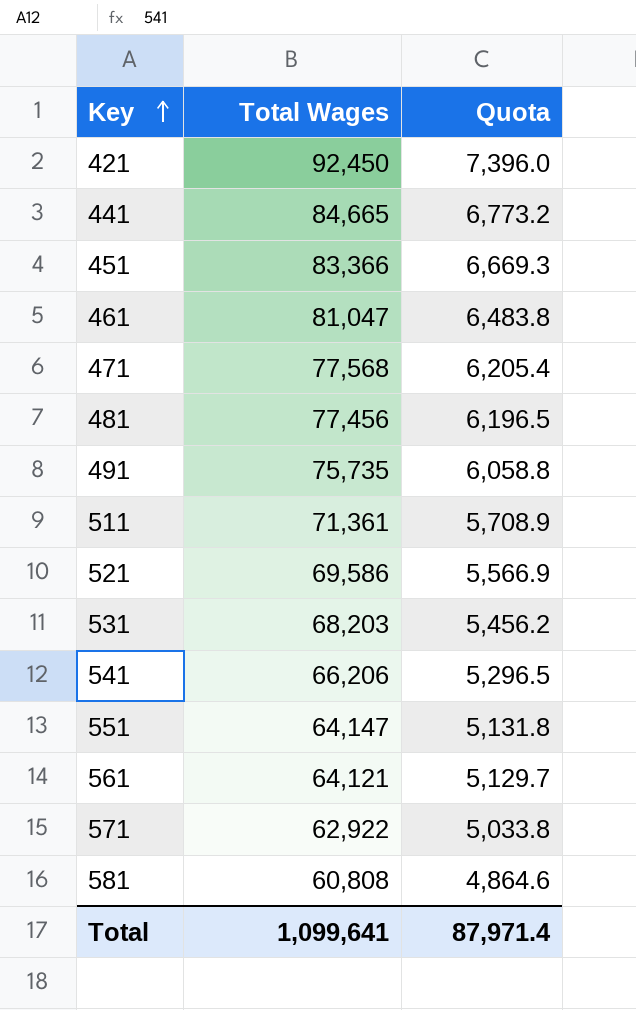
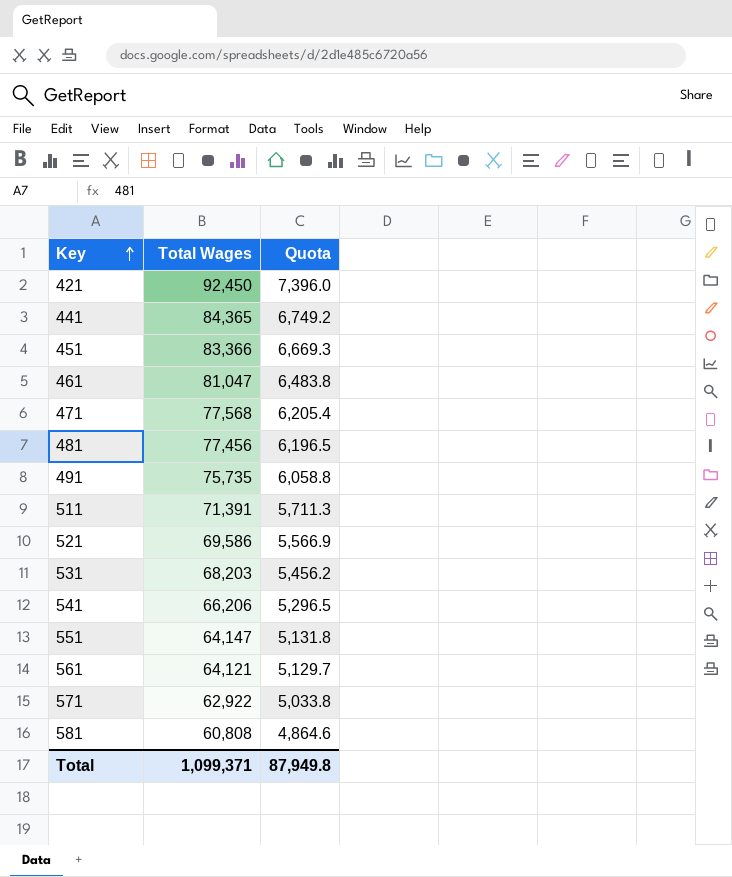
441 | Total Wages: 84,665 -> 84,365
441 | Quota: 6,773.2 -> 6,749.2
511 | Total Wages: 71,361 -> 71,391
511 | Quota: 5,708.9 -> 5,711.3
Total | Total Wages: 1,099,641 -> 1,099,371
Total | Quota: 87,971.4 -> 87,949.8

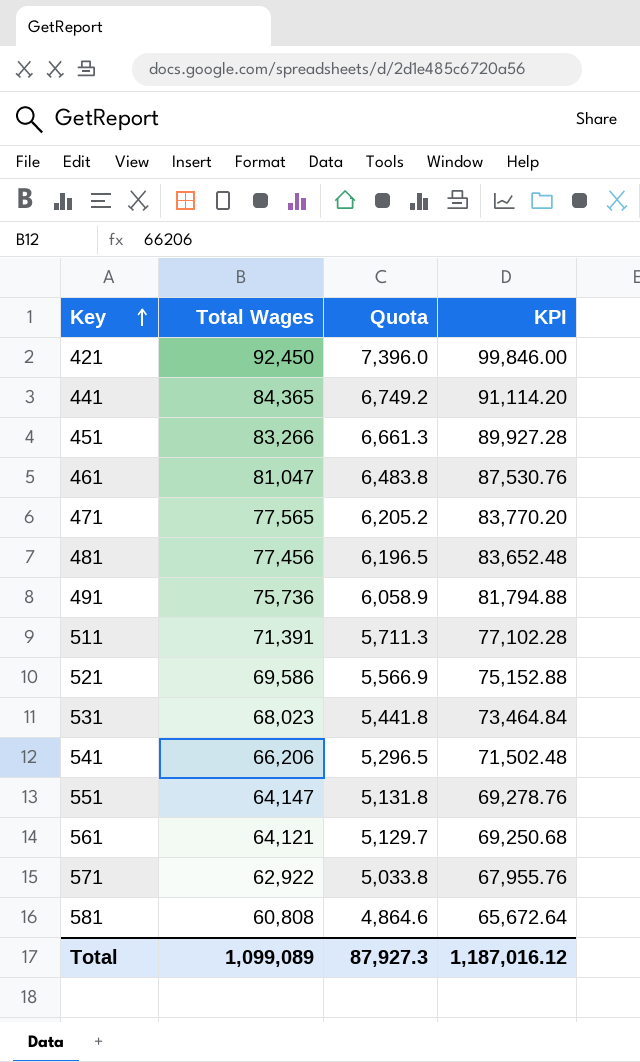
column KPI | formula: none -> [Total Wages] * 1.08
451 | Total Wages: 83,366 -> 83,266
451 | Quota: 6,669.3 -> 6,661.3
471 | Total Wages: 77,568 -> 77,565
471 | Quota: 6,205.4 -> 6,205.2
491 | Total Wages: 75,735 -> 75,736
491 | Quota: 6,058.8 -> 6,058.9
531 | Total Wages: 68,203 -> 68,023
531 | Quota: 5,456.2 -> 5,441.8
Total | Total Wages: 1,099,371 -> 1,099,089
Total | Quota: 87,949.8 -> 87,927.3

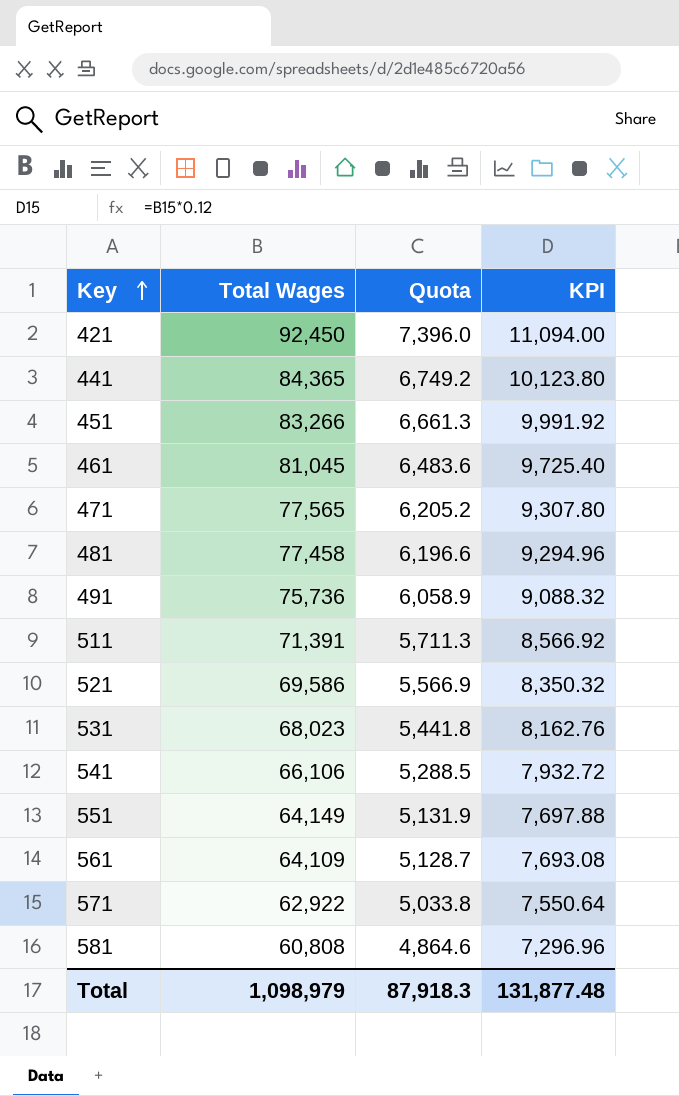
column KPI | formula: [Total Wages] * 1.08 -> [Total Wages] * 0.12
461 | Total Wages: 81,047 -> 81,045
461 | Quota: 6,483.8 -> 6,483.6
481 | Total Wages: 77,456 -> 77,458
481 | Quota: 6,196.5 -> 6,196.6
541 | Total Wages: 66,206 -> 66,106
541 | Quota: 5,296.5 -> 5,288.5
551 | Total Wages: 64,147 -> 64,149
551 | Quota: 5,131.8 -> 5,131.9
561 | Total Wages: 64,121 -> 64,109
561 | Quota: 5,129.7 -> 5,128.7
Total | Total Wages: 1,099,089 -> 1,098,979
Total | Quota: 87,927.3 -> 87,918.3
Total | KPI: 1,187,016.12 -> 131,877.48

